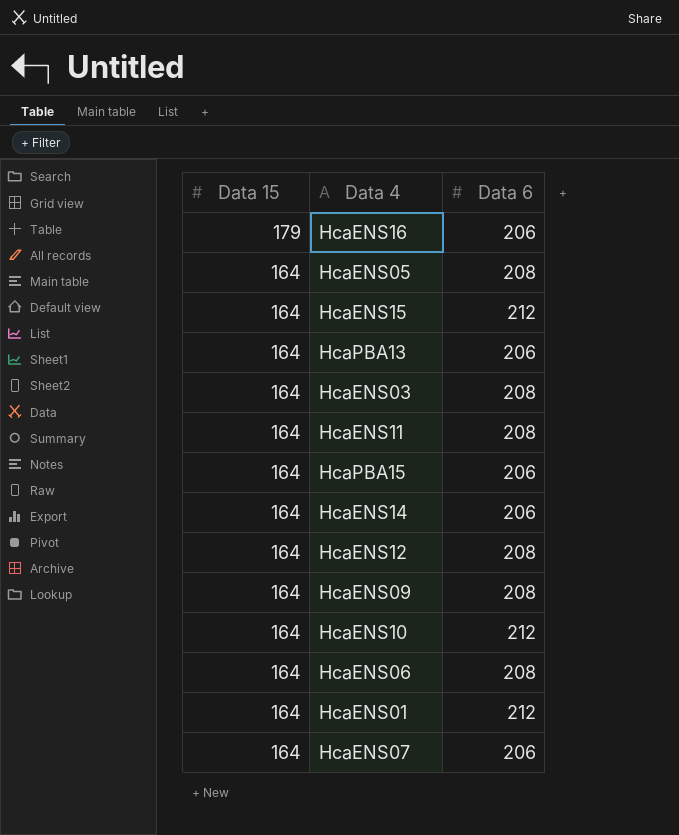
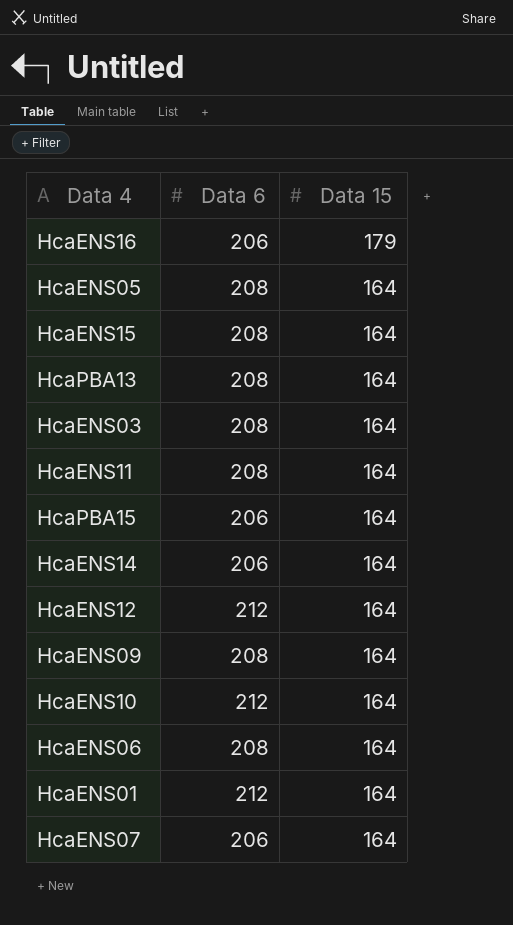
column Data 15 | position: 1 -> 3
HcaENS15 | Data 6: 212 -> 208
HcaPBA13 | Data 6: 206 -> 208
HcaENS12 | Data 6: 208 -> 212

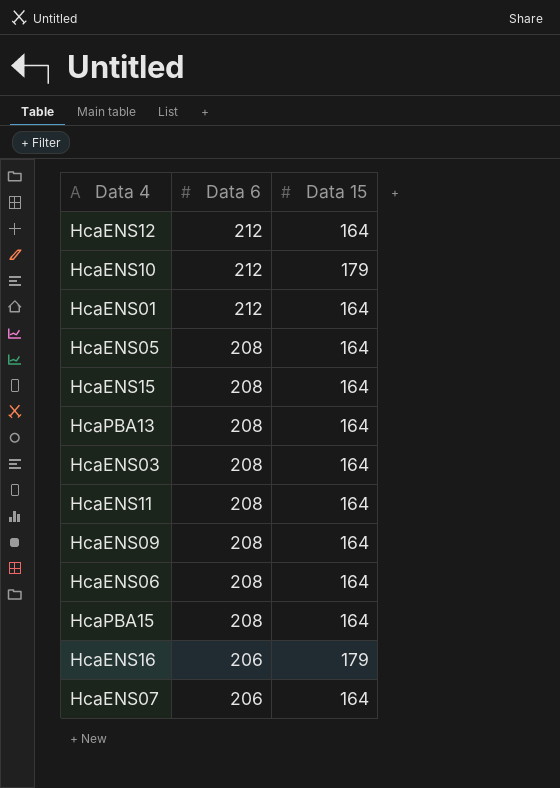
row order: Data 15 descending -> Data 6 descending
row HcaENS14: 206 | 164 -> none
HcaENS10 | Data 15: 164 -> 179
HcaPBA15 | Data 6: 206 -> 208

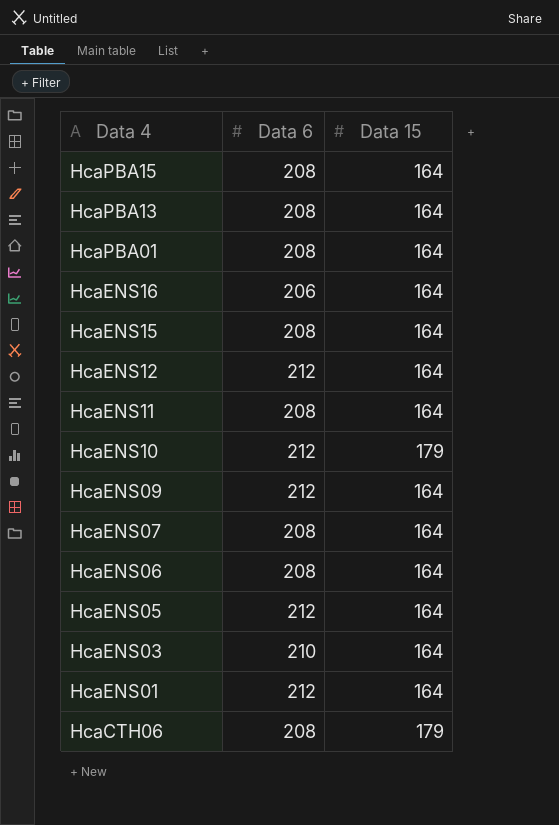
row order: Data 6 descending -> Data 4 descending
row HcaPBA01: none -> 208 | 164
HcaENS16 | Data 15: 179 -> 164
HcaENS09 | Data 6: 208 -> 212
HcaENS07 | Data 6: 206 -> 208
HcaENS05 | Data 6: 208 -> 212
HcaENS03 | Data 6: 208 -> 210
row HcaCTH06: none -> 208 | 179

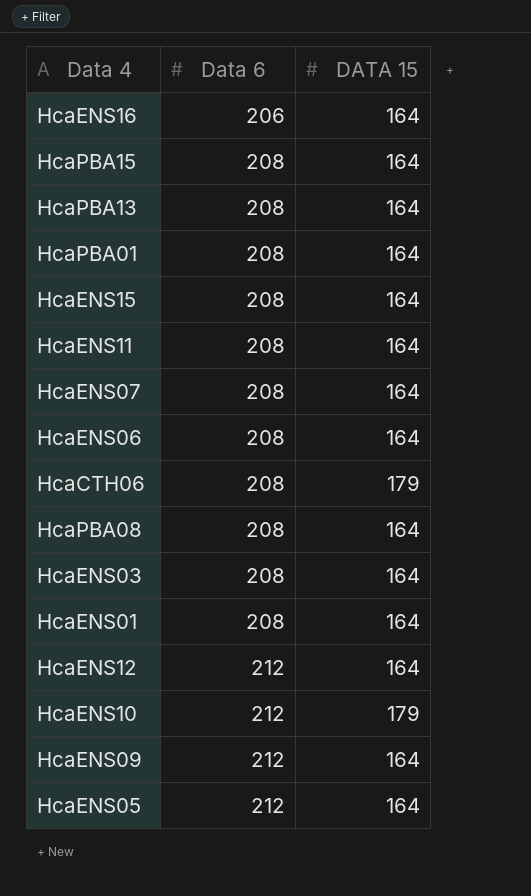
row order: Data 4 descending -> Data 6 ascending
column name: Data 15 -> DATA 15
row HcaPBA08: none -> 208 | 164
HcaENS03 | Data 6: 210 -> 208
HcaENS01 | Data 6: 212 -> 208

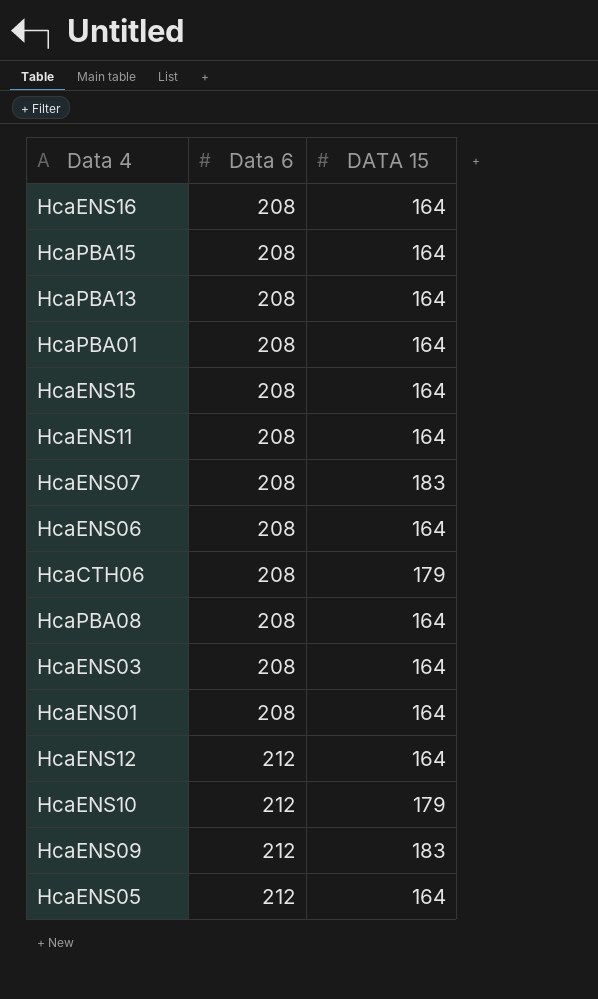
HcaENS16 | Data 6: 206 -> 208
HcaENS07 | DATA 15: 164 -> 183
HcaENS09 | DATA 15: 164 -> 183

